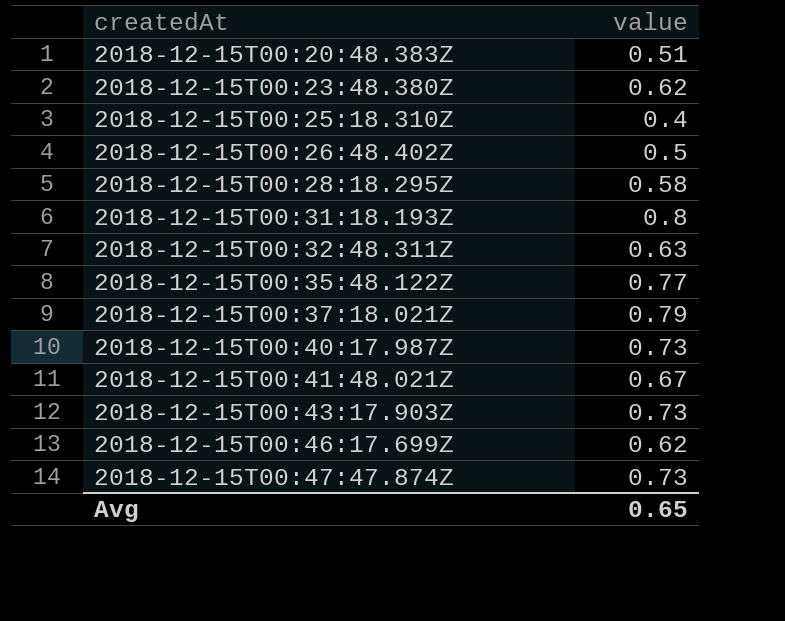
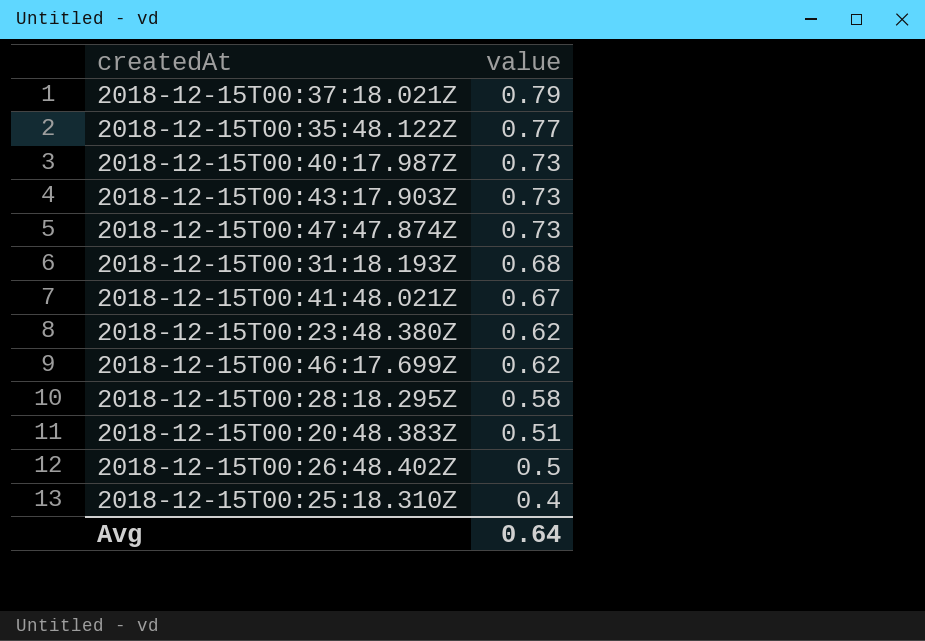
row order: createdAt ascending -> value descending
row 2018-12-15T00:32:48.311Z: 0.63 -> none
2018-12-15T00:31:18.193Z | value: 0.8 -> 0.68
Avg | value: 0.65 -> 0.64

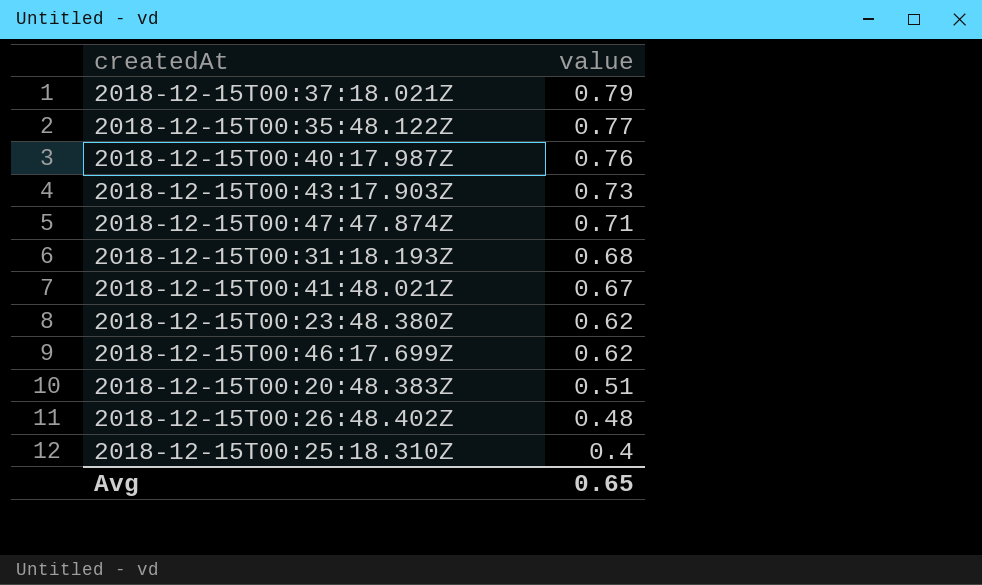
row 2018-12-15T00:28:18.295Z: 0.58 -> none
2018-12-15T00:40:17.987Z | value: 0.73 -> 0.76
2018-12-15T00:47:47.874Z | value: 0.73 -> 0.71
2018-12-15T00:26:48.402Z | value: 0.5 -> 0.48
Avg | value: 0.64 -> 0.65

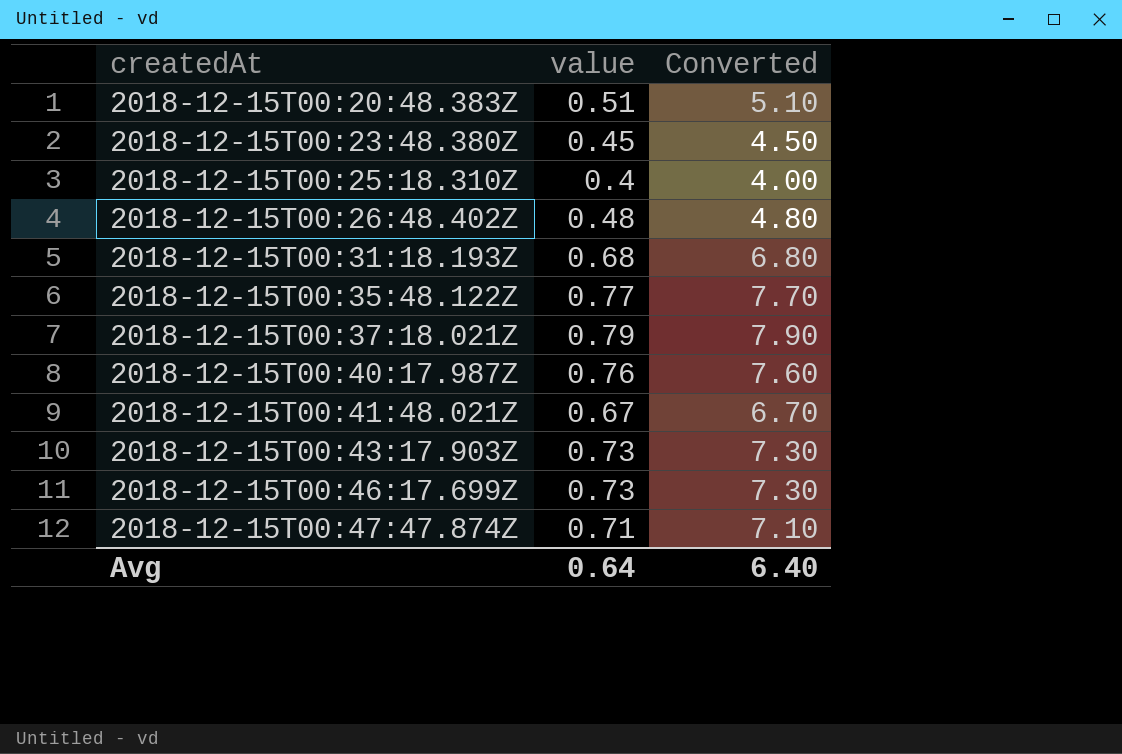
row order: value descending -> createdAt ascending
column Converted | formula: none -> [value] * 10
2018-12-15T00:23:48.380Z | value: 0.62 -> 0.45
2018-12-15T00:46:17.699Z | value: 0.62 -> 0.73
Avg | value: 0.65 -> 0.64

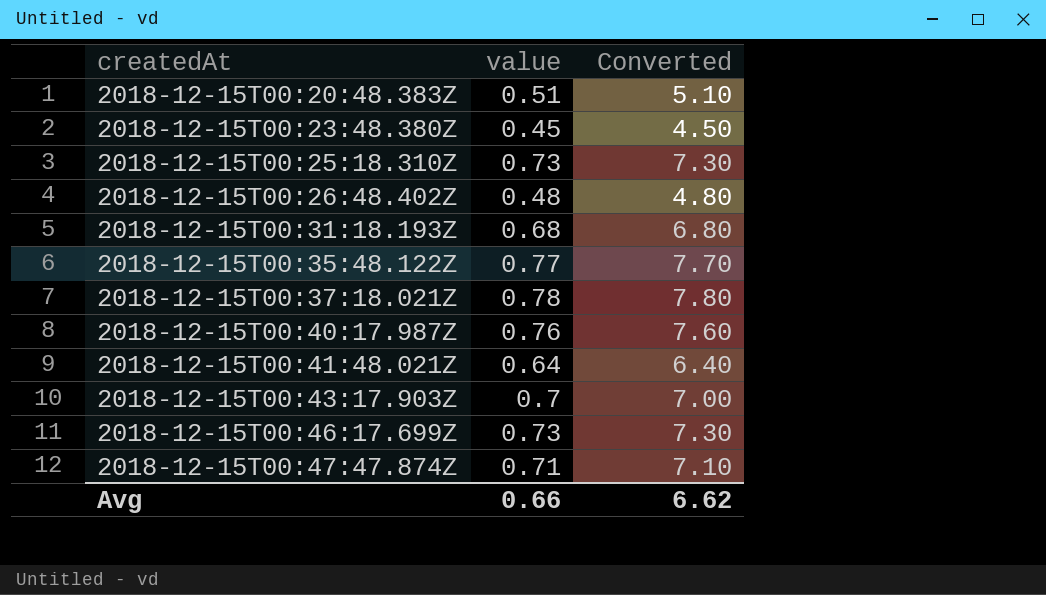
2018-12-15T00:25:18.310Z | value: 0.4 -> 0.73
2018-12-15T00:25:18.310Z | Converted: 4.00 -> 7.30
2018-12-15T00:37:18.021Z | value: 0.79 -> 0.78
2018-12-15T00:37:18.021Z | Converted: 7.90 -> 7.80
2018-12-15T00:41:48.021Z | value: 0.67 -> 0.64
2018-12-15T00:41:48.021Z | Converted: 6.70 -> 6.40
2018-12-15T00:43:17.903Z | value: 0.73 -> 0.7
2018-12-15T00:43:17.903Z | Converted: 7.30 -> 7.00
Avg | value: 0.64 -> 0.66
Avg | Converted: 6.40 -> 6.62

